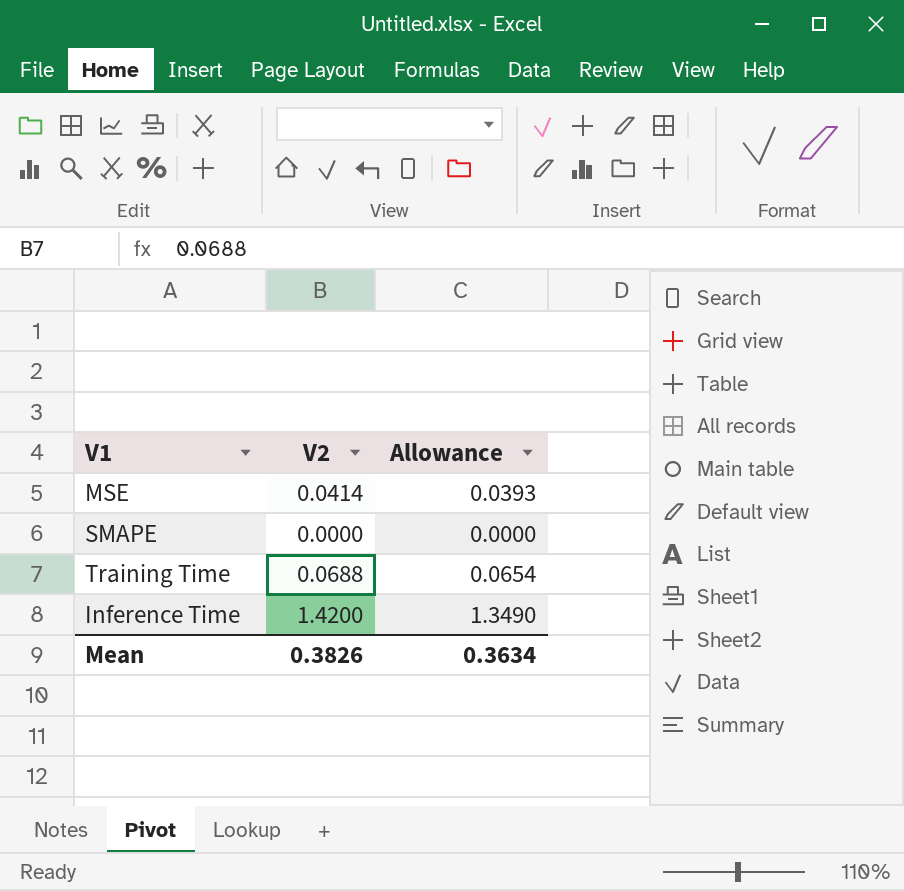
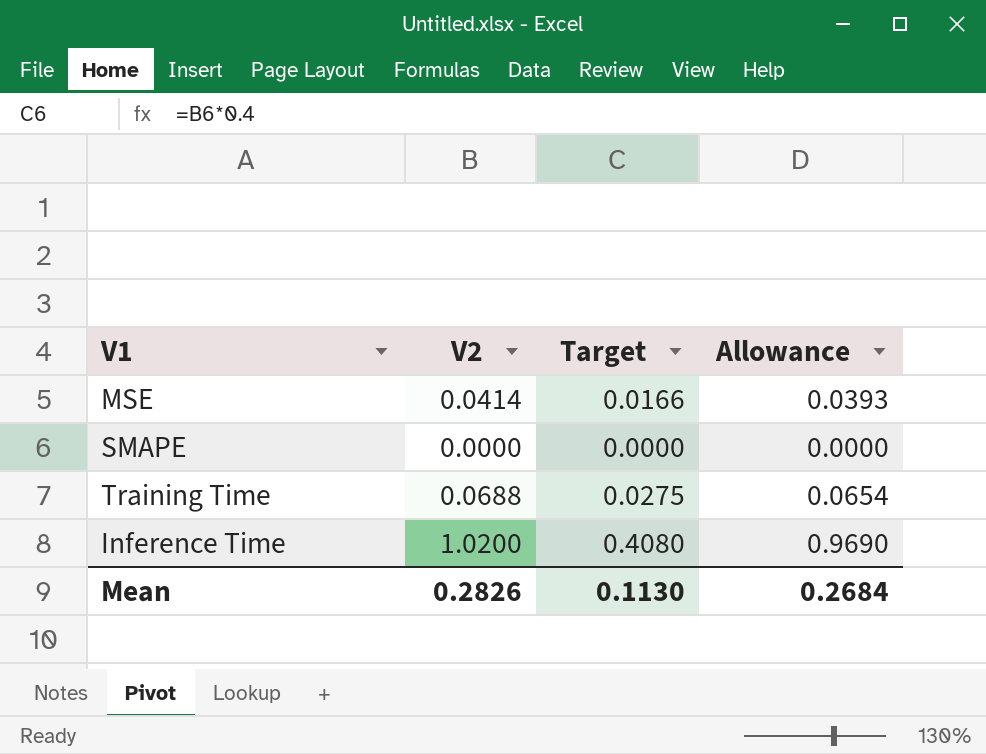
column Target | formula: none -> [V2] * 0.4
Inference Time | V2: 1.4200 -> 1.0200
Inference Time | Allowance: 1.3490 -> 0.9690
Mean | V2: 0.3826 -> 0.2826
Mean | Allowance: 0.3634 -> 0.2684

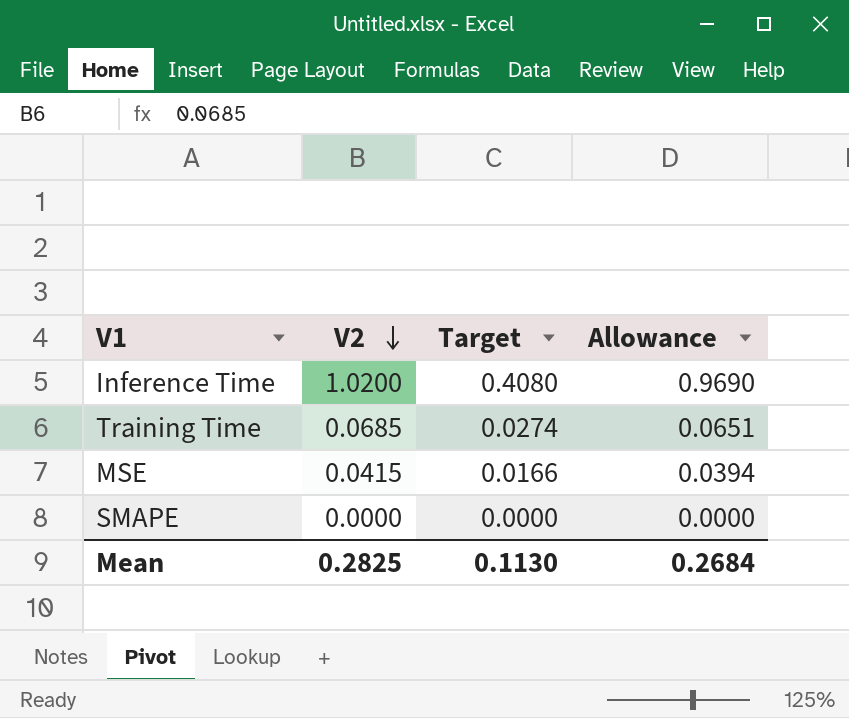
row order: none -> V2 descending
Training Time | V2: 0.0688 -> 0.0685
Training Time | Target: 0.0275 -> 0.0274
Training Time | Allowance: 0.0654 -> 0.0651
MSE | V2: 0.0414 -> 0.0415
MSE | Allowance: 0.0393 -> 0.0394
Mean | V2: 0.2826 -> 0.2825

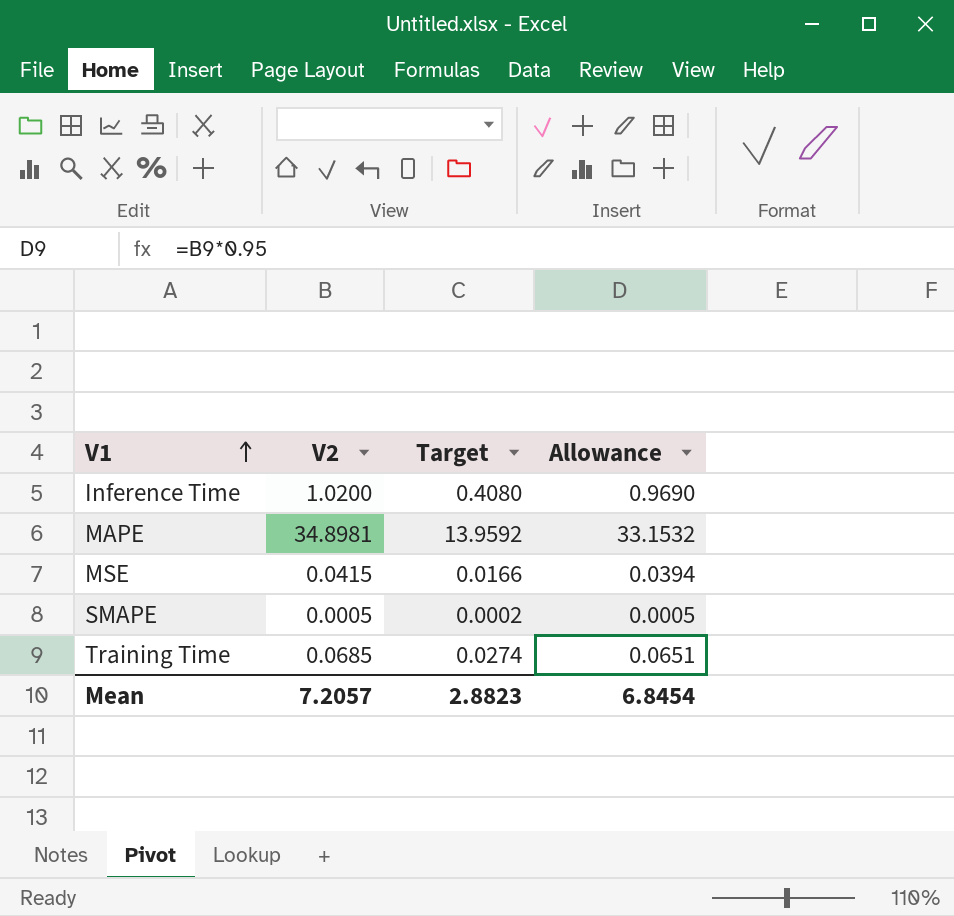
row order: V2 descending -> V1 ascending
row MAPE: none -> 34.8981 | 13.9592 | 33.1532
SMAPE | V2: 0.0000 -> 0.0005
SMAPE | Target: 0.0000 -> 0.0002
SMAPE | Allowance: 0.0000 -> 0.0005
Mean | V2: 0.2825 -> 7.2057
Mean | Target: 0.1130 -> 2.8823
Mean | Allowance: 0.2684 -> 6.8454

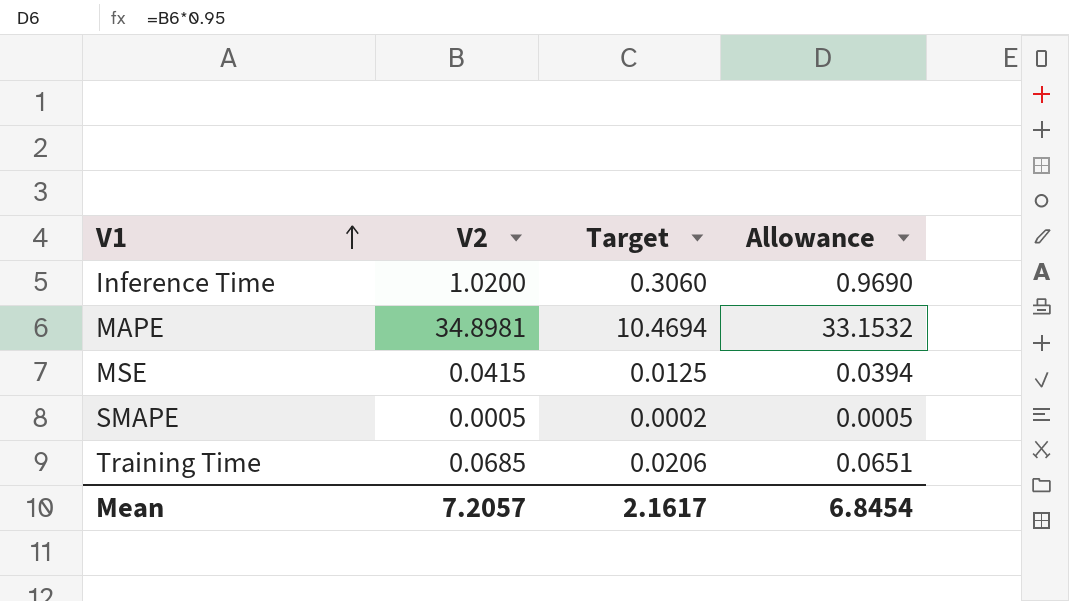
column Target | formula: [V2] * 0.4 -> [V2] * 0.3
Mean | Target: 2.8823 -> 2.1617

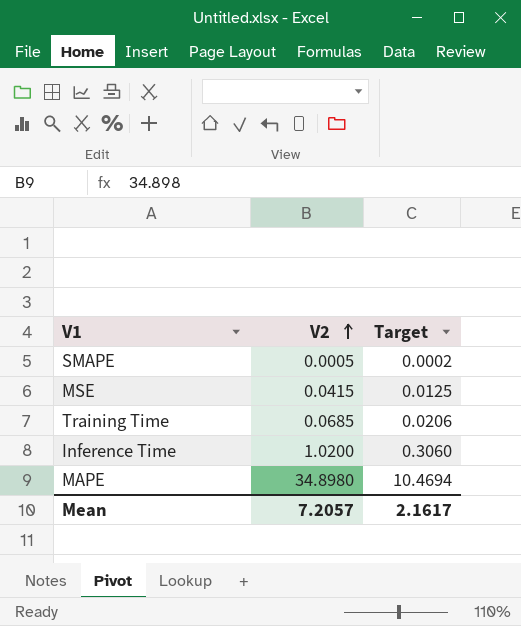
row order: V1 ascending -> V2 ascending
column Allowance | formula: [V2] * 0.95 -> none
MAPE | V2: 34.8981 -> 34.8980

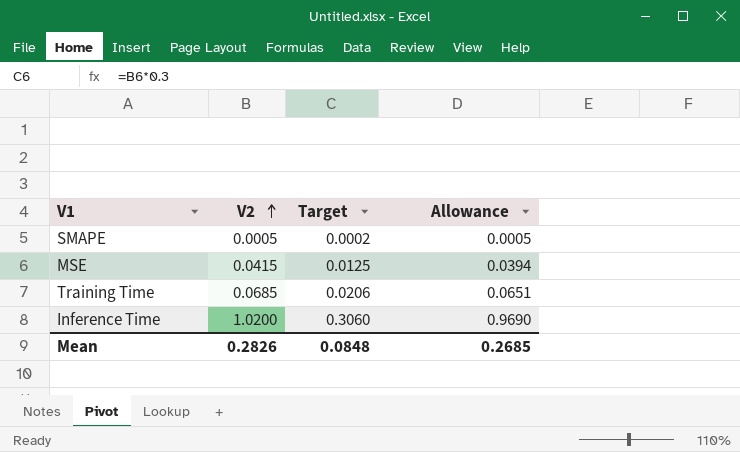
column Allowance | formula: none -> [V2] * 0.95
row MAPE: 34.8980 | 10.4694 -> none
Mean | V2: 7.2057 -> 0.2826
Mean | Target: 2.1617 -> 0.0848

